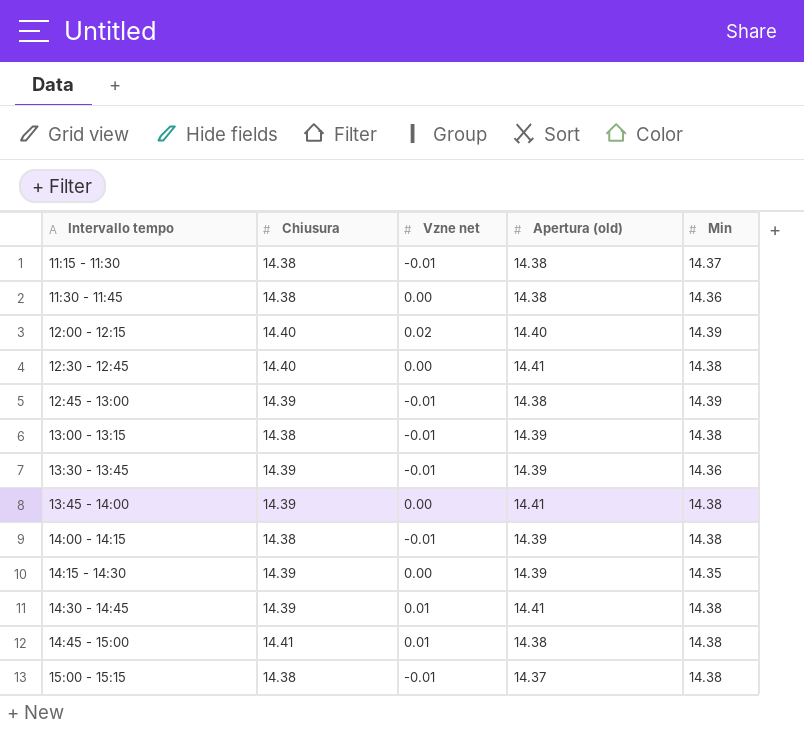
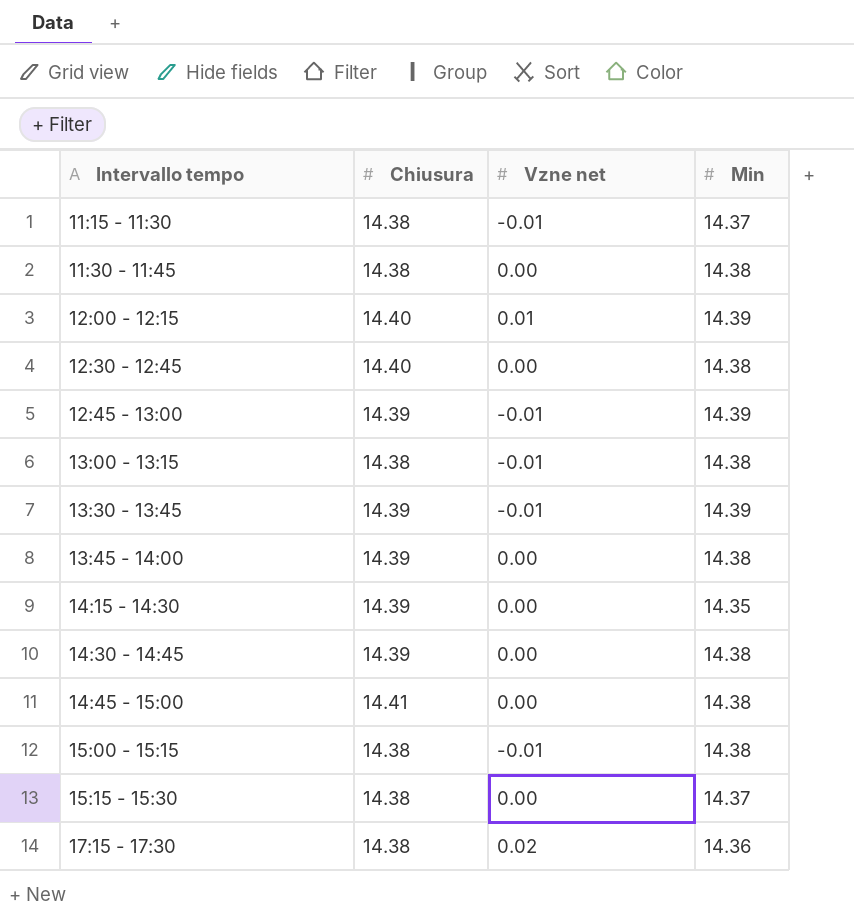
column Apertura (old) | position: 4 -> none
row 14:00 - 14:15: 14.38 | -0.01 | 14.39 | 14.38 -> none
11:30 - 11:45 | Min: 14.36 -> 14.38
12:00 - 12:15 | Vzne net: 0.02 -> 0.01
13:30 - 13:45 | Min: 14.36 -> 14.39
14:30 - 14:45 | Vzne net: 0.01 -> 0.00
14:45 - 15:00 | Vzne net: 0.01 -> 0.00
row 15:15 - 15:30: none -> 14.38 | 0.00 | 14.37
row 17:15 - 17:30: none -> 14.38 | 0.02 | 14.36

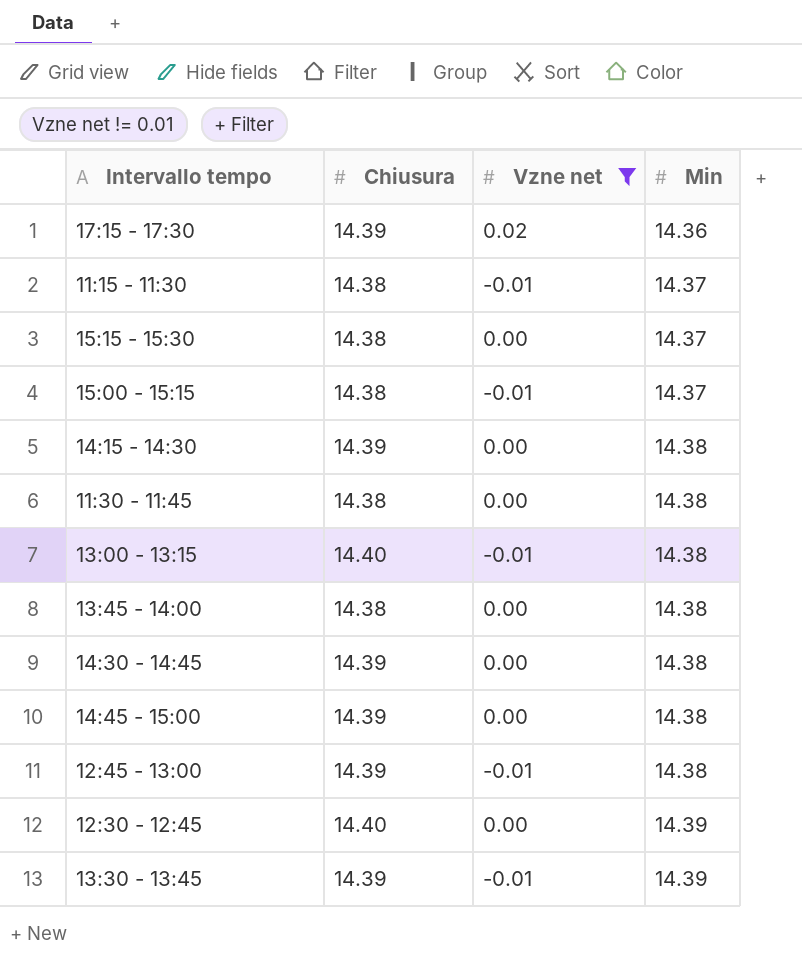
filter: none -> Vzne net != 0.01
row order: Intervallo tempo ascending -> Min ascending
17:15 - 17:30 | Chiusura: 14.38 -> 14.39
15:00 - 15:15 | Min: 14.38 -> 14.37
14:15 - 14:30 | Min: 14.35 -> 14.38
13:00 - 13:15 | Chiusura: 14.38 -> 14.40
13:45 - 14:00 | Chiusura: 14.39 -> 14.38
14:45 - 15:00 | Chiusura: 14.41 -> 14.39
12:45 - 13:00 | Min: 14.39 -> 14.38
12:30 - 12:45 | Min: 14.38 -> 14.39

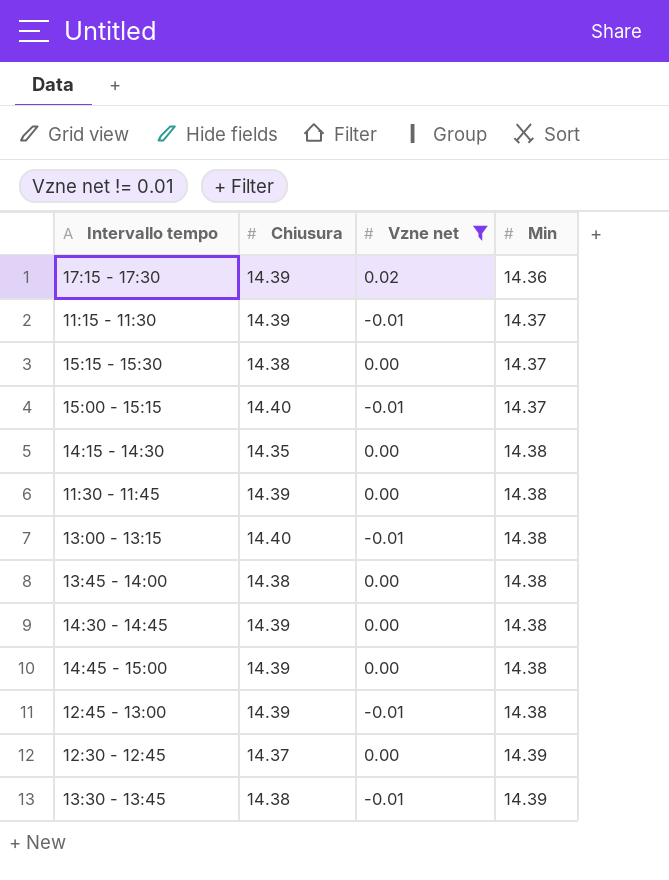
11:15 - 11:30 | Chiusura: 14.38 -> 14.39
15:00 - 15:15 | Chiusura: 14.38 -> 14.40
14:15 - 14:30 | Chiusura: 14.39 -> 14.35
11:30 - 11:45 | Chiusura: 14.38 -> 14.39
12:30 - 12:45 | Chiusura: 14.40 -> 14.37
13:30 - 13:45 | Chiusura: 14.39 -> 14.38

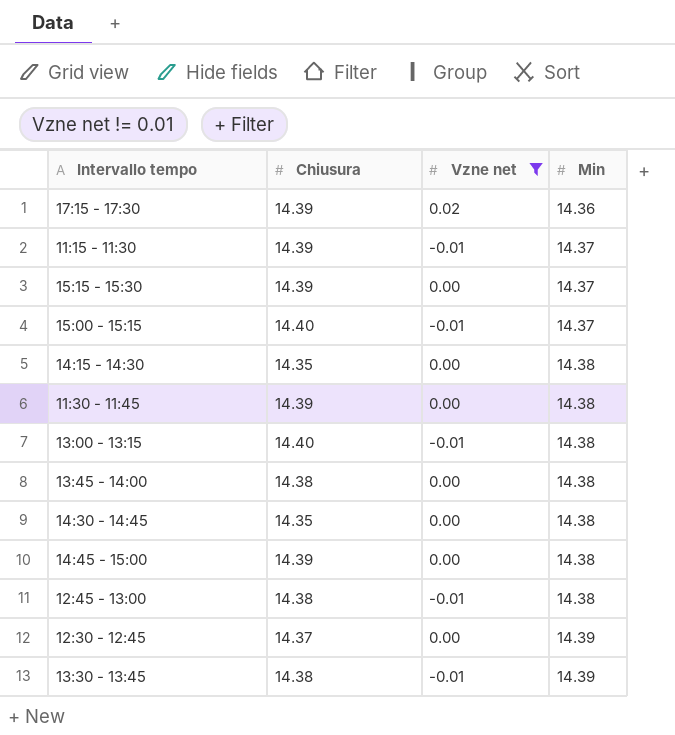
15:15 - 15:30 | Chiusura: 14.38 -> 14.39
14:30 - 14:45 | Chiusura: 14.39 -> 14.35
12:45 - 13:00 | Chiusura: 14.39 -> 14.38

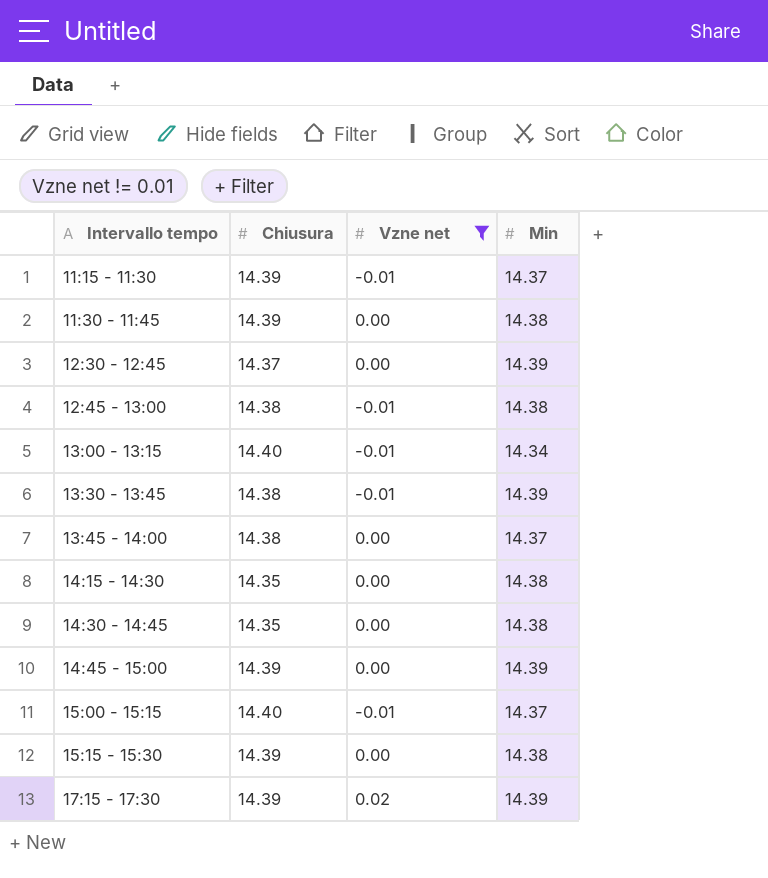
row order: Min ascending -> Intervallo tempo ascending
13:00 - 13:15 | Min: 14.38 -> 14.34
13:45 - 14:00 | Min: 14.38 -> 14.37
14:45 - 15:00 | Min: 14.38 -> 14.39
15:15 - 15:30 | Min: 14.37 -> 14.38
17:15 - 17:30 | Min: 14.36 -> 14.39

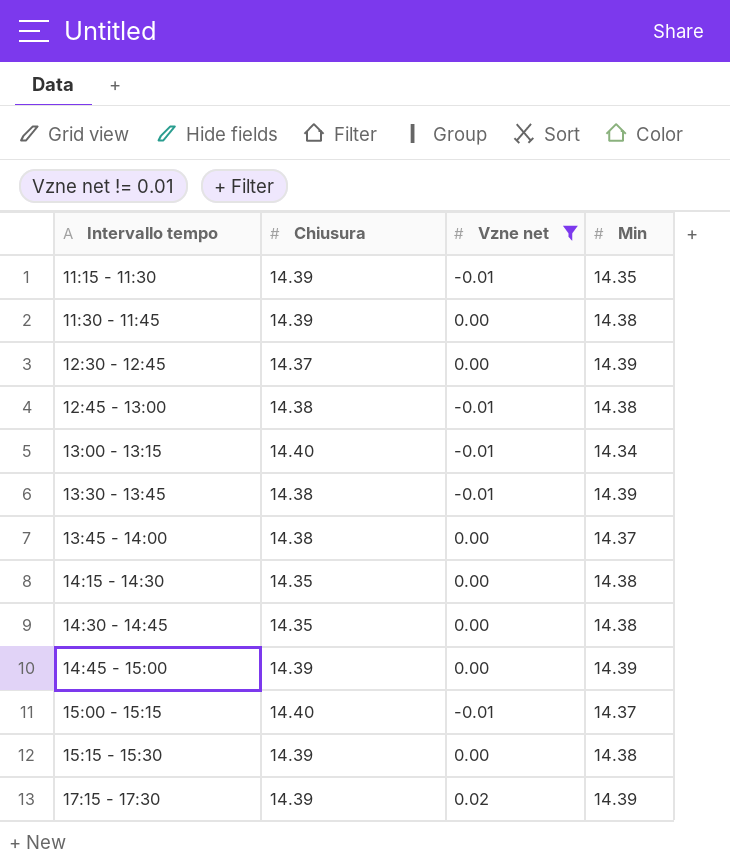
11:15 - 11:30 | Min: 14.37 -> 14.35

